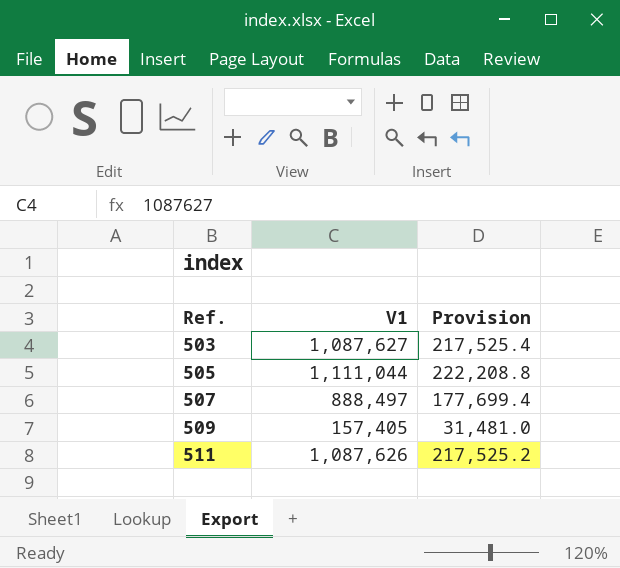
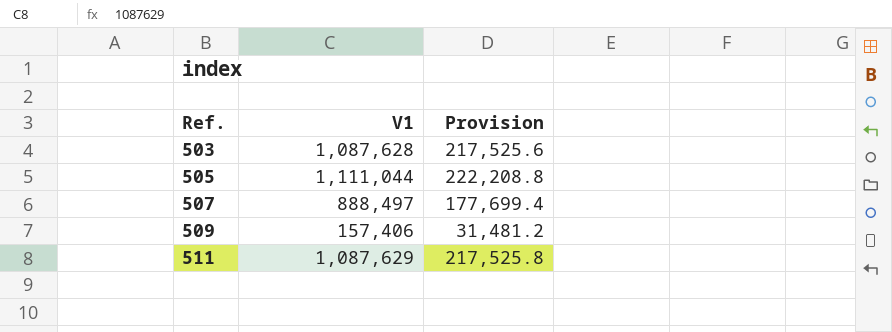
503 | V1: 1,087,627 -> 1,087,628
503 | Provision: 217,525.4 -> 217,525.6
509 | V1: 157,405 -> 157,406
509 | Provision: 31,481.0 -> 31,481.2
511 | V1: 1,087,626 -> 1,087,629
511 | Provision: 217,525.2 -> 217,525.8

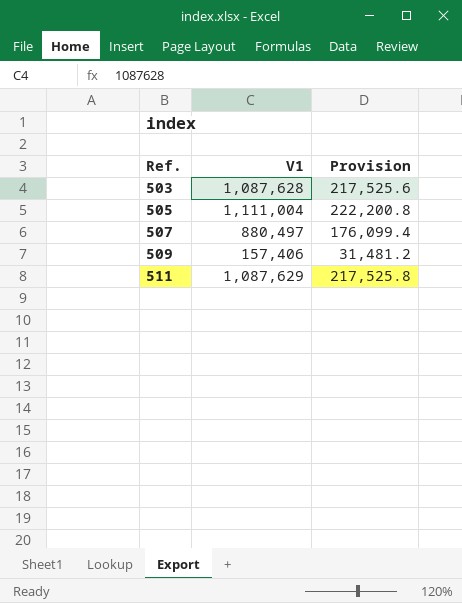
505 | V1: 1,111,044 -> 1,111,004
505 | Provision: 222,208.8 -> 222,200.8
507 | V1: 888,497 -> 880,497
507 | Provision: 177,699.4 -> 176,099.4

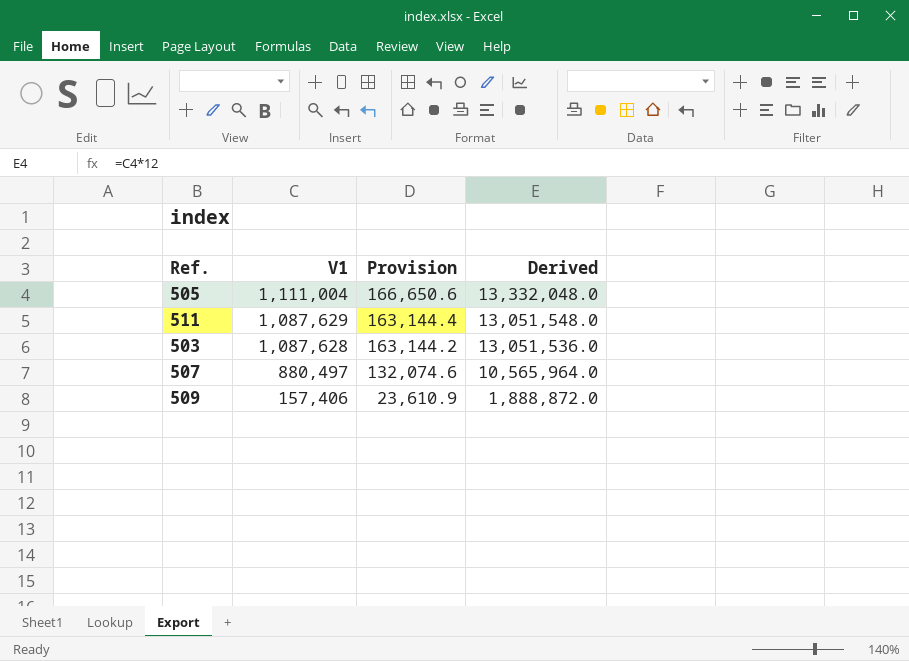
row order: Ref. ascending -> V1 descending
column Provision | formula: [V1] * 0.2 -> [V1] * 0.15
column Derived | formula: none -> [V1] * 12

